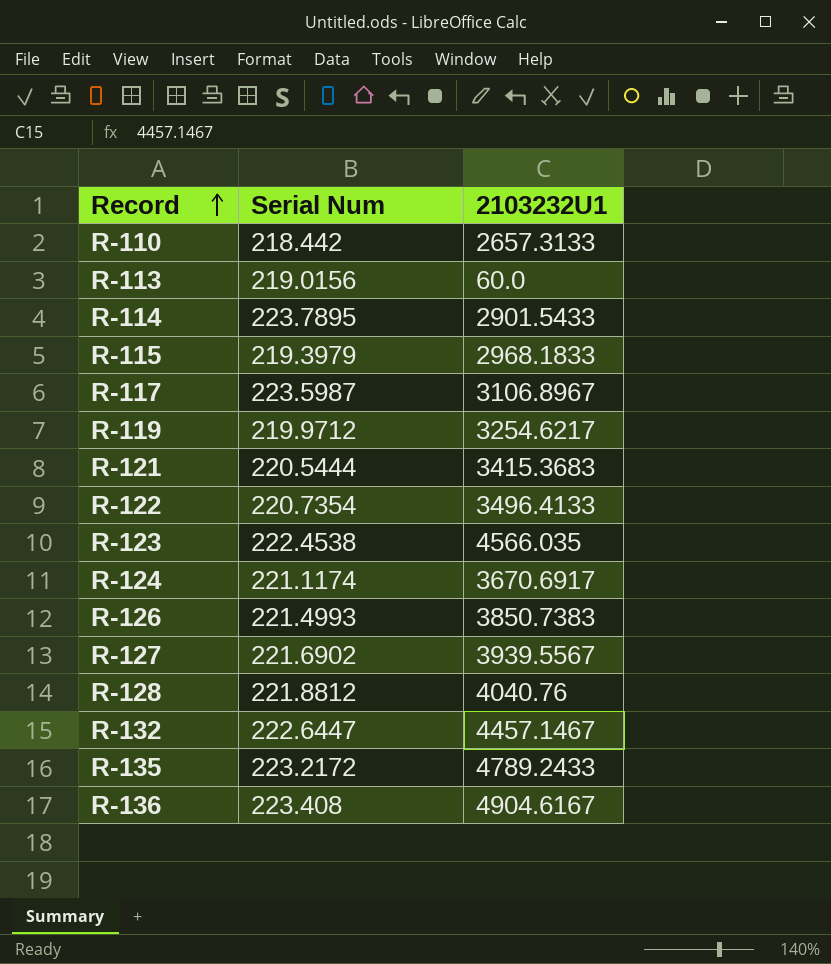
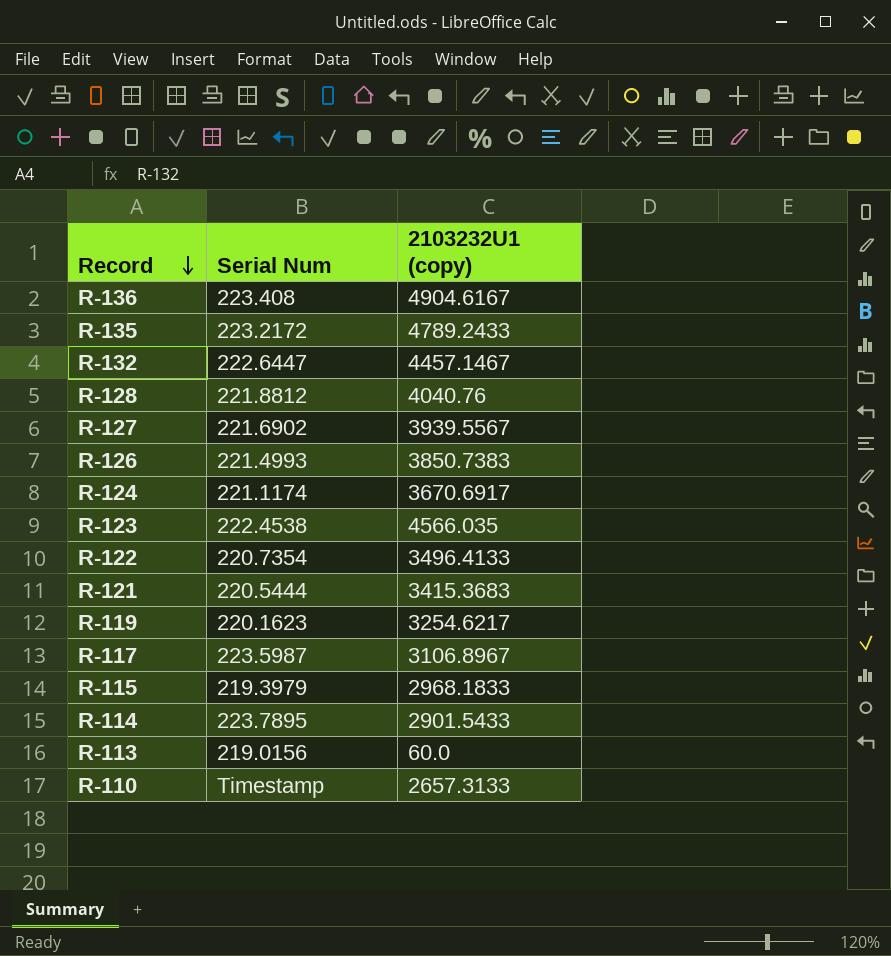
row order: Record ascending -> Record descending
column name: 2103232U1 -> 2103232U1 (copy)
R-119 | Serial Num: 219.9712 -> 220.1623
R-110 | Serial Num: 218.442 -> Timestamp

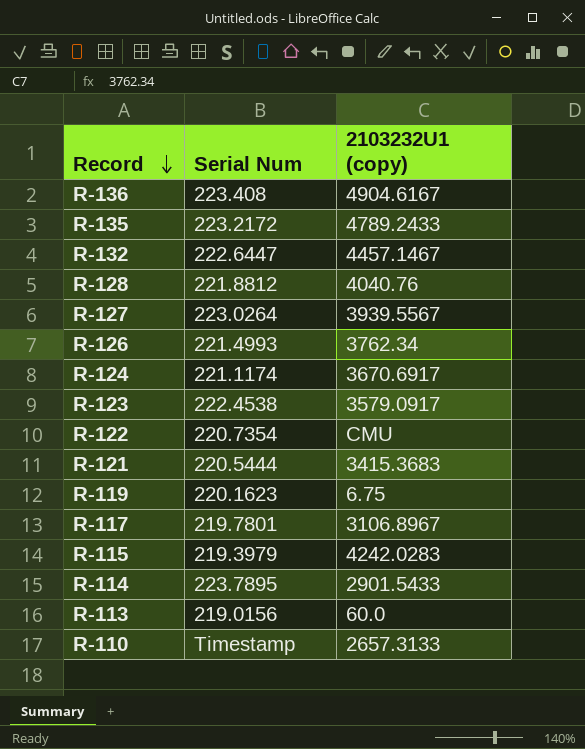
R-127 | Serial Num: 221.6902 -> 223.0264
R-126 | 2103232U1 (copy): 3850.7383 -> 3762.34
R-123 | 2103232U1 (copy): 4566.035 -> 3579.0917
R-122 | 2103232U1 (copy): 3496.4133 -> CMU
R-119 | 2103232U1 (copy): 3254.6217 -> 6.75
R-117 | Serial Num: 223.5987 -> 219.7801
R-115 | 2103232U1 (copy): 2968.1833 -> 4242.0283

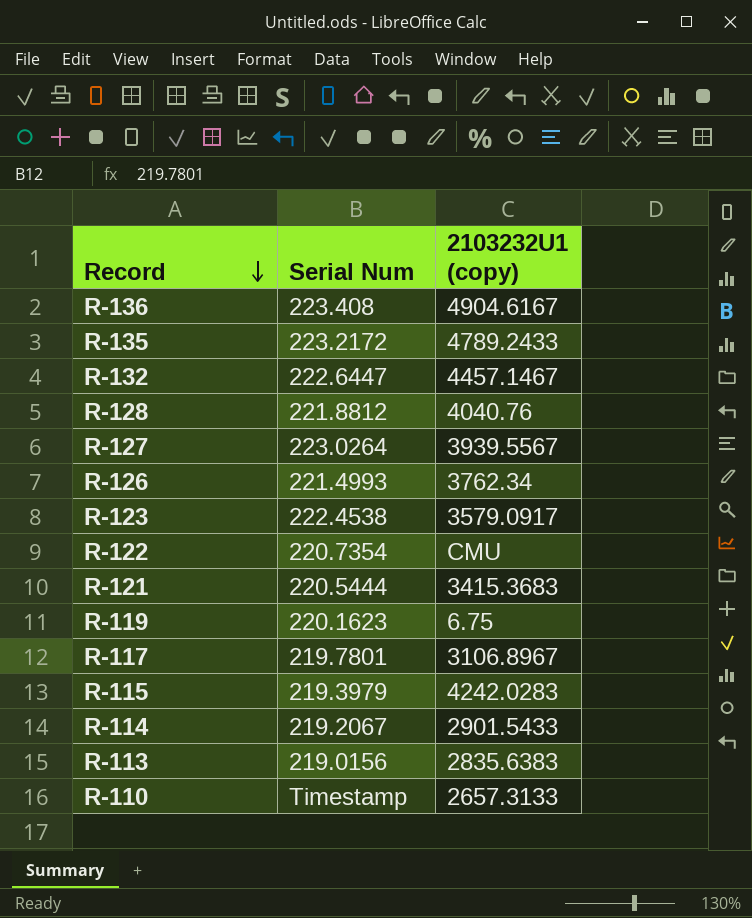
row R-124: 221.1174 | 3670.6917 -> none
R-114 | Serial Num: 223.7895 -> 219.2067
R-113 | 2103232U1 (copy): 60.0 -> 2835.6383

